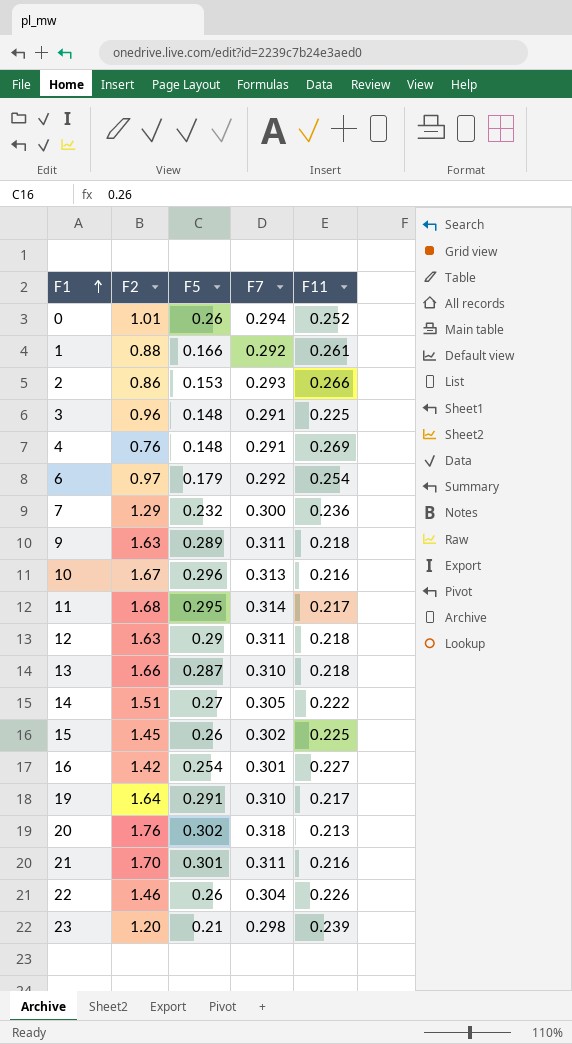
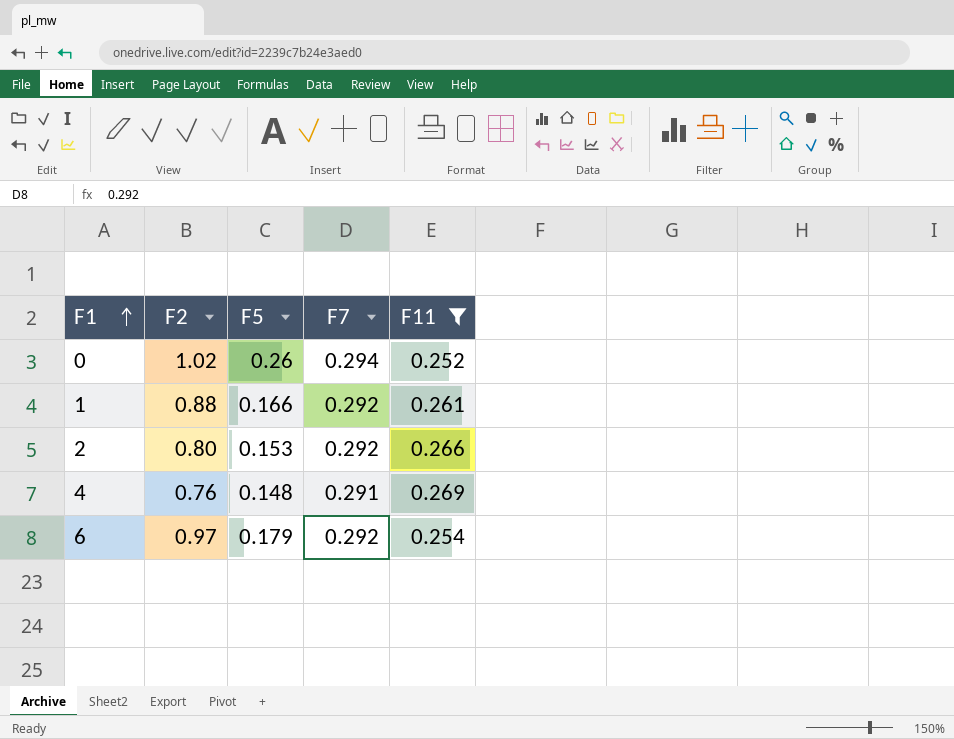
filter: none -> F11 >= 0.252
0 | F2: 1.01 -> 1.02
2 | F2: 0.86 -> 0.80
2 | F7: 0.293 -> 0.292

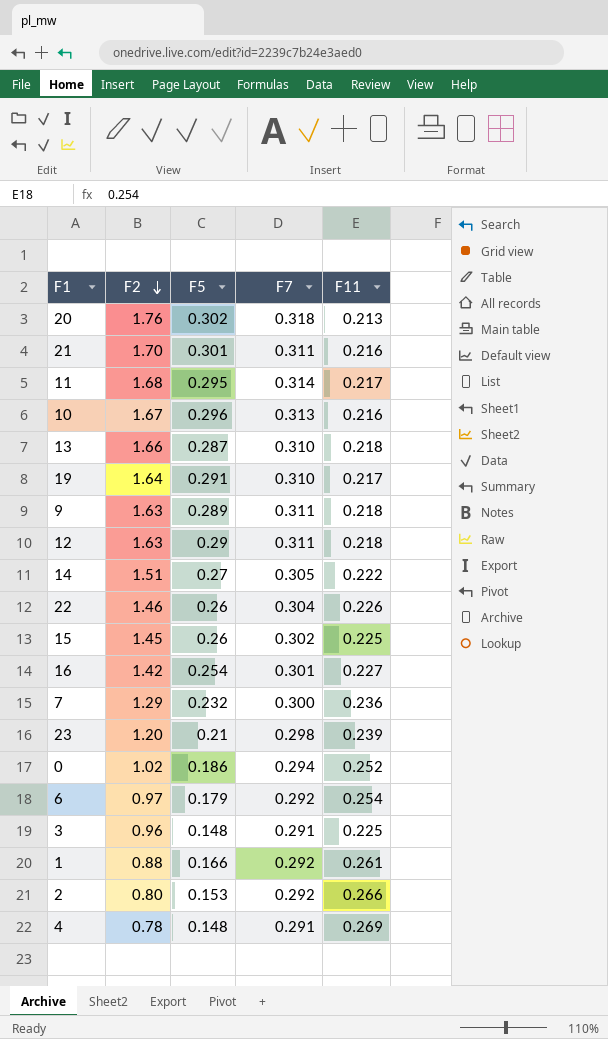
filter: F11 >= 0.252 -> none
row order: F1 ascending -> F2 descending
0 | F5: 0.26 -> 0.186
4 | F2: 0.76 -> 0.78

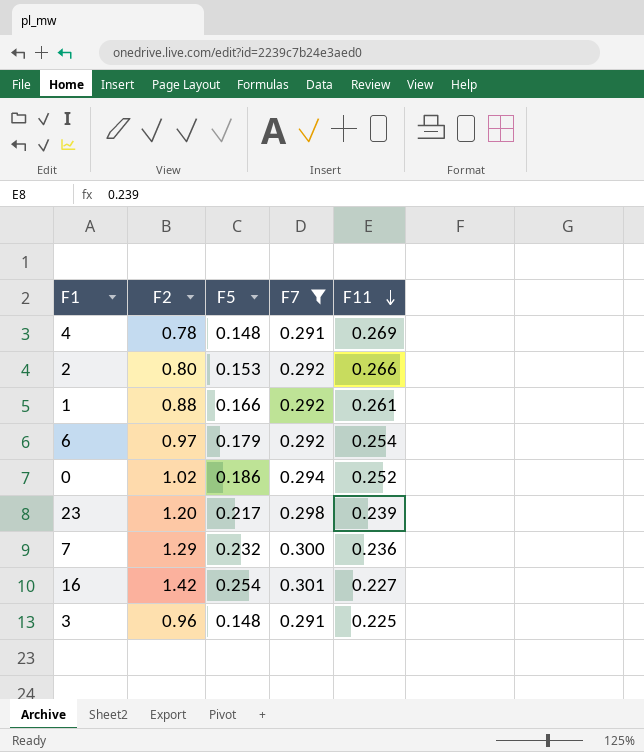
filter: none -> F7 <= 0.301
row order: F2 descending -> F11 descending
23 | F5: 0.21 -> 0.217

